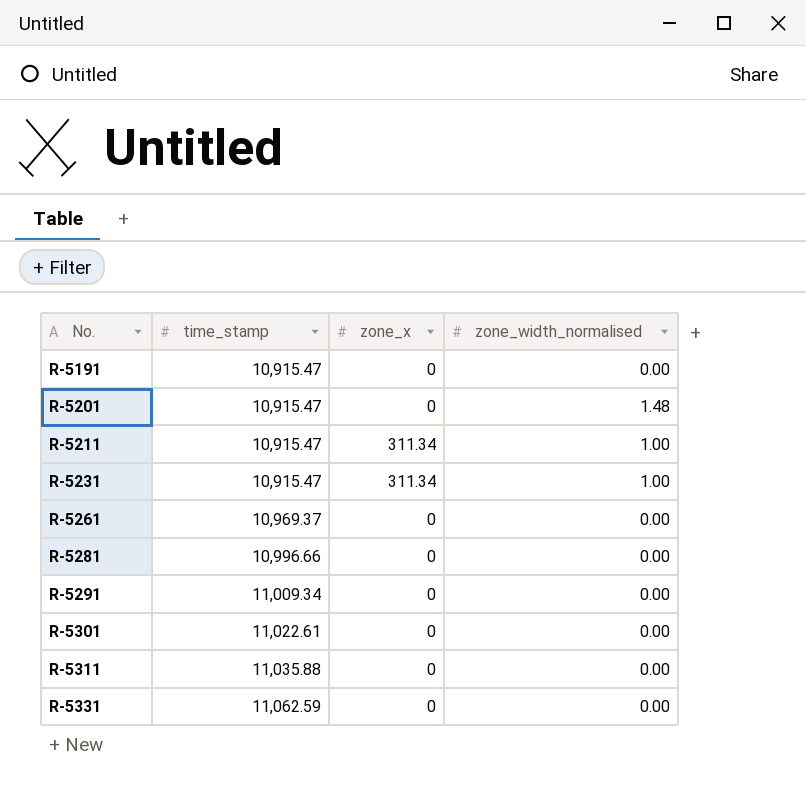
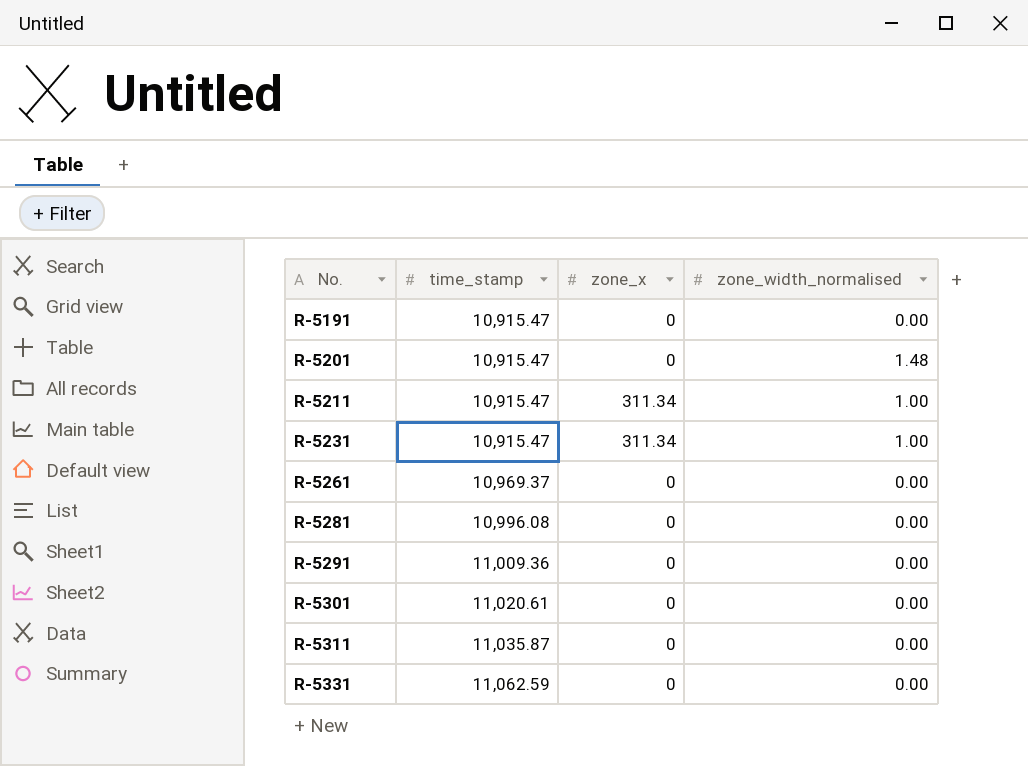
R-5281 | time_stamp: 10,996.66 -> 10,996.08
R-5291 | time_stamp: 11,009.34 -> 11,009.36
R-5301 | time_stamp: 11,022.61 -> 11,020.61
R-5311 | time_stamp: 11,035.88 -> 11,035.87

